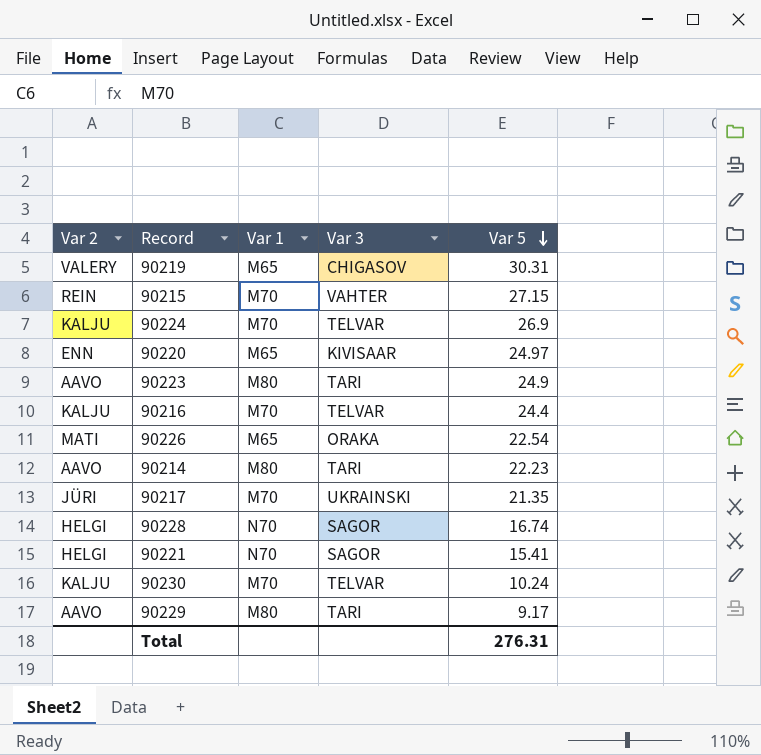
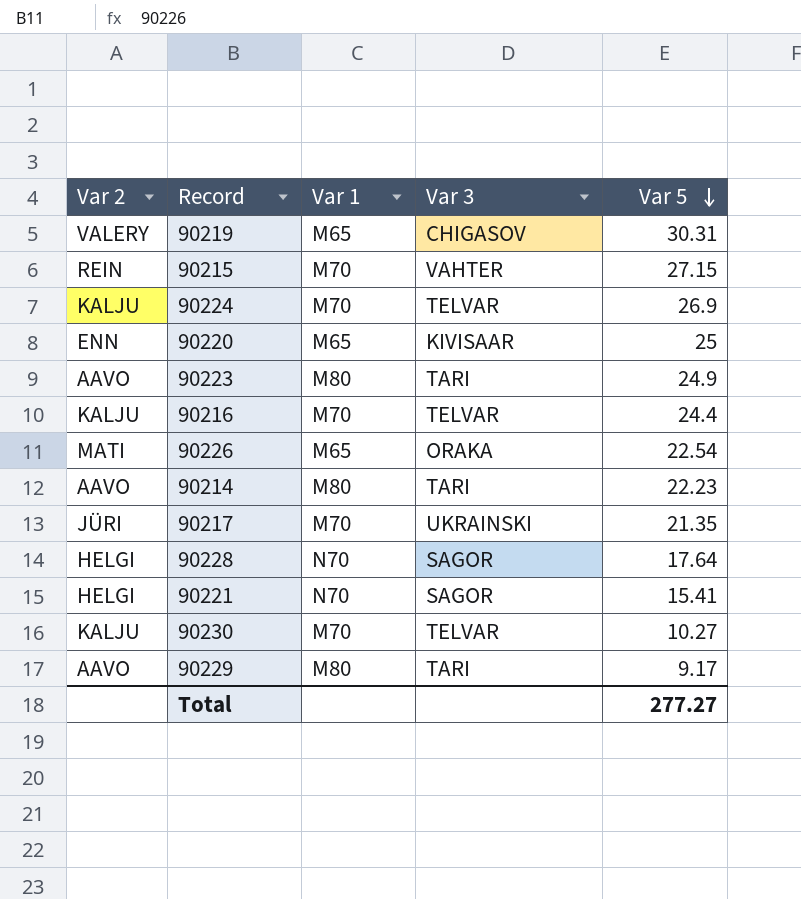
90220 | Var 5: 24.97 -> 25
90228 | Var 5: 16.74 -> 17.64
90230 | Var 5: 10.24 -> 10.27
Total | Var 5: 276.31 -> 277.27

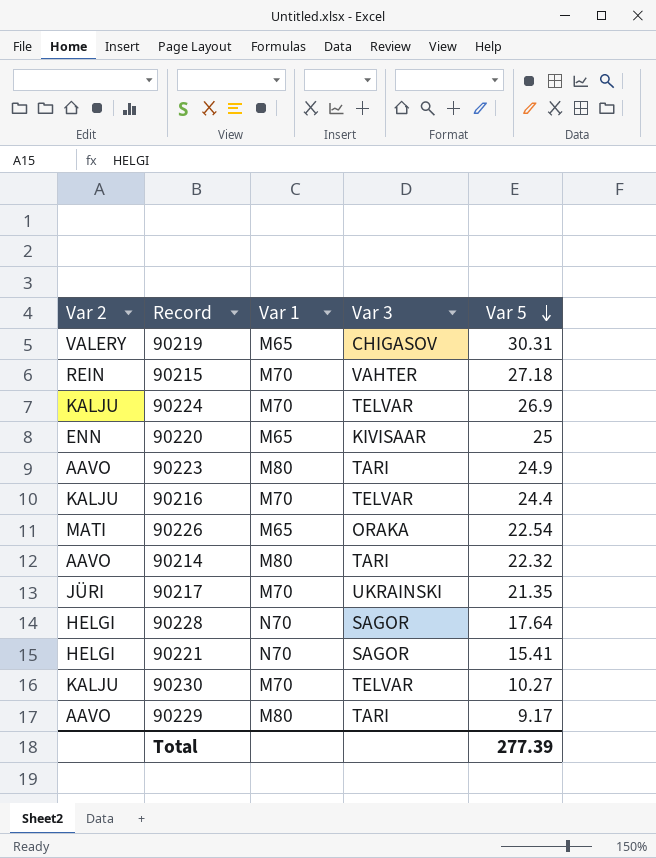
90215 | Var 5: 27.15 -> 27.18
90214 | Var 5: 22.23 -> 22.32
Total | Var 5: 277.27 -> 277.39

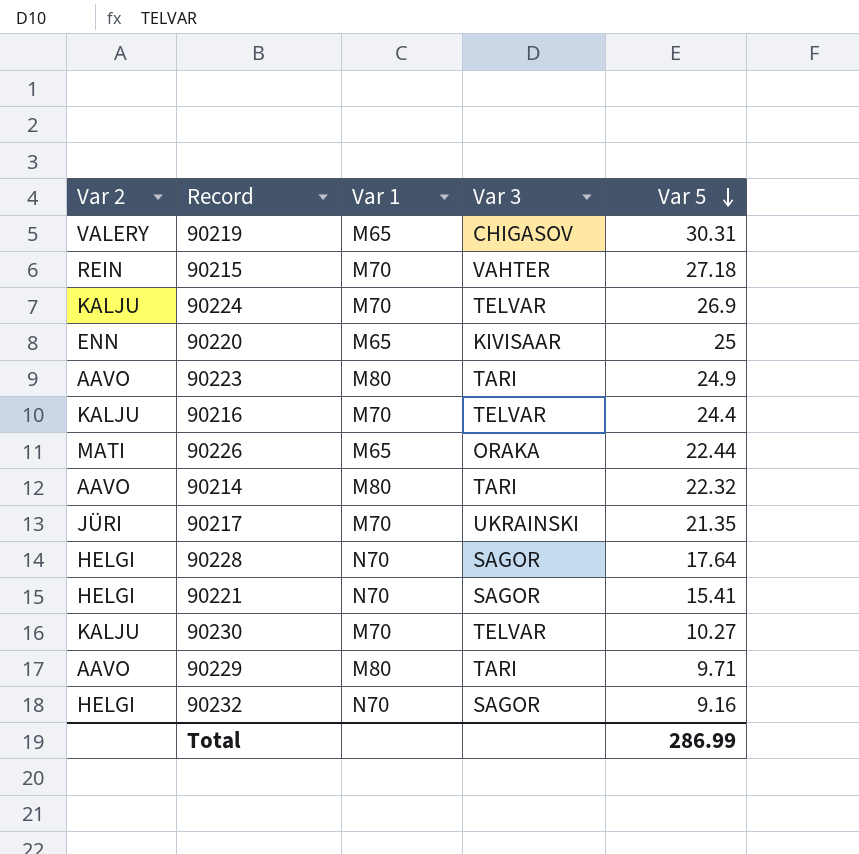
90226 | Var 5: 22.54 -> 22.44
90229 | Var 5: 9.17 -> 9.71
row 90232: none -> HELGI | N70 | SAGOR | 9.16
Total | Var 5: 277.39 -> 286.99

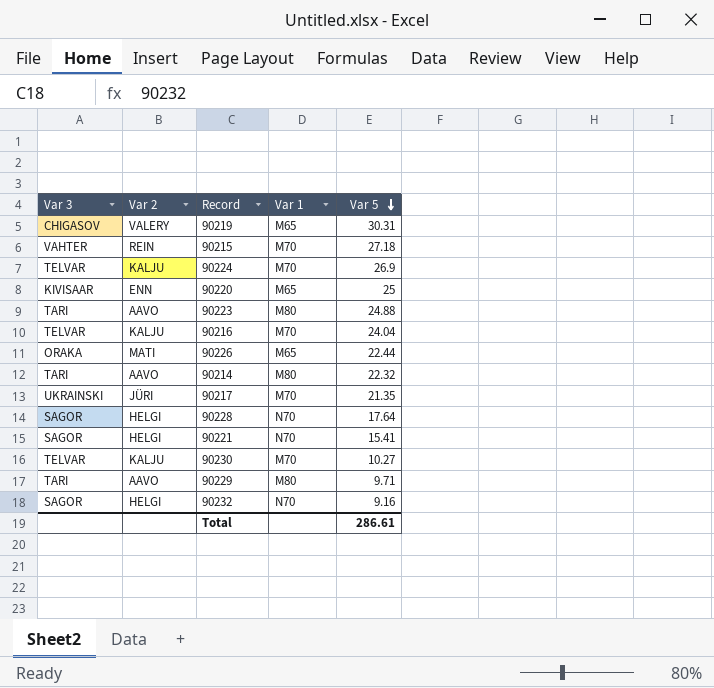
column Var 3 | position: 4 -> 1
90223 | Var 5: 24.9 -> 24.88
90216 | Var 5: 24.4 -> 24.04
Total | Var 5: 286.99 -> 286.61

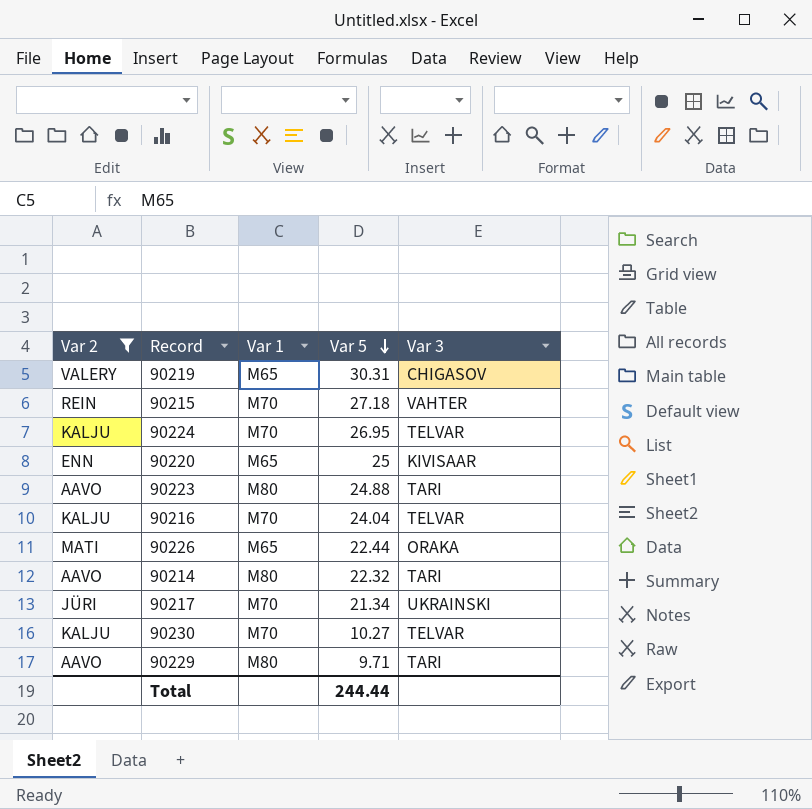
filter: none -> Var 2 != HELGI
column Var 3 | position: 1 -> 5
90224 | Var 5: 26.9 -> 26.95
90217 | Var 5: 21.35 -> 21.34
Total | Var 5: 286.61 -> 244.44

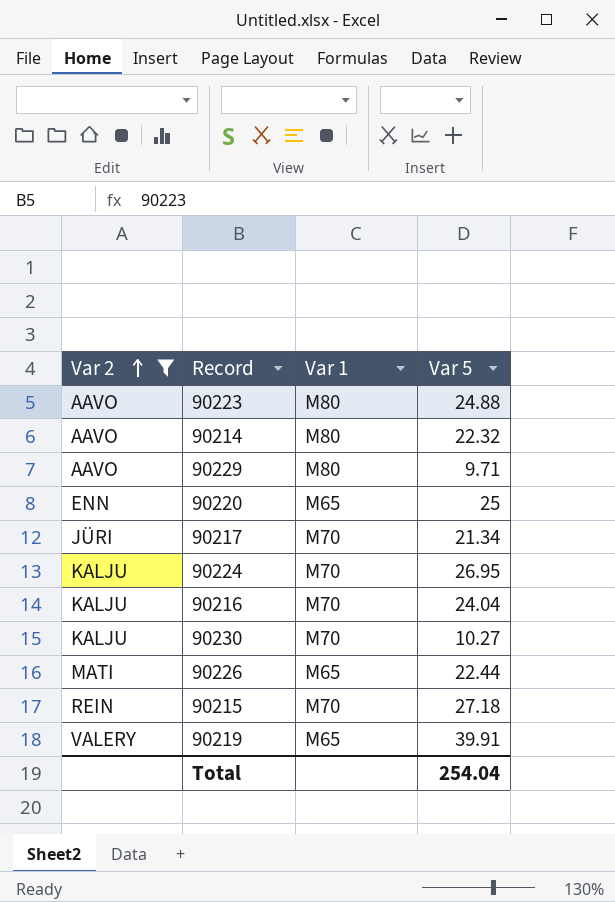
row order: Var 5 descending -> Var 2 ascending
column Var 3 | position: 5 -> none
90219 | Var 5: 30.31 -> 39.91
Total | Var 5: 244.44 -> 254.04

